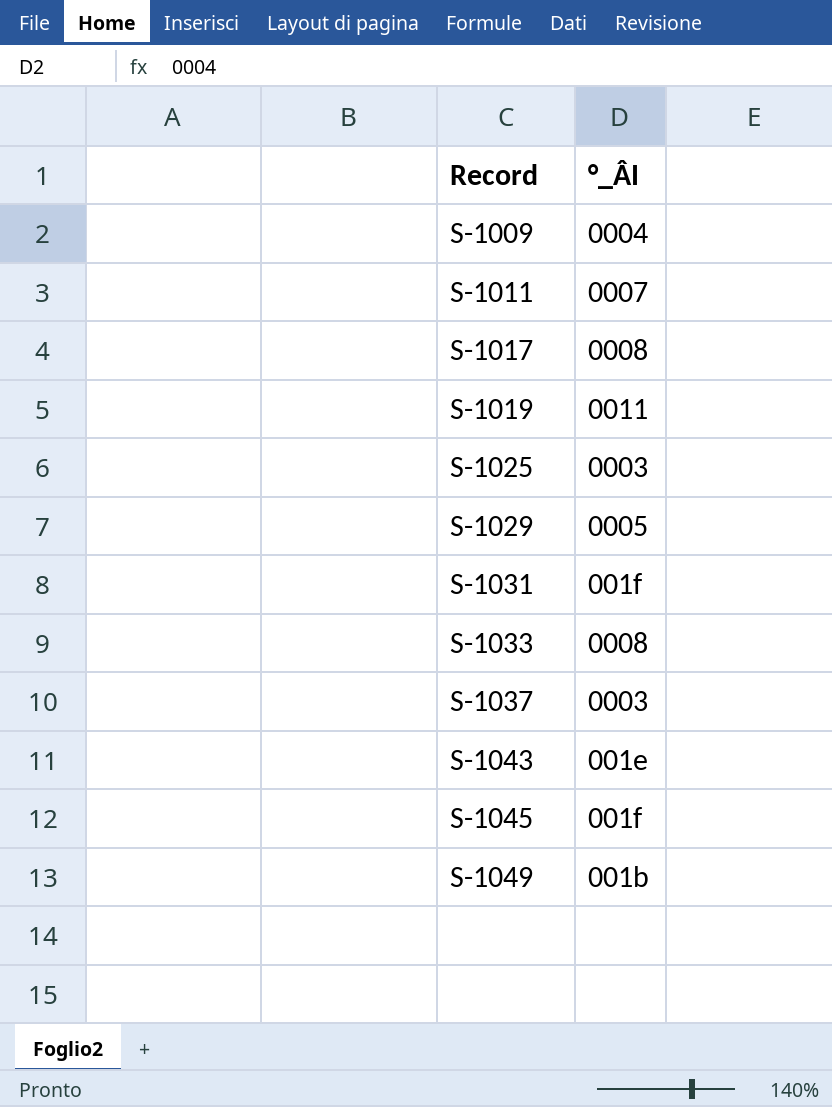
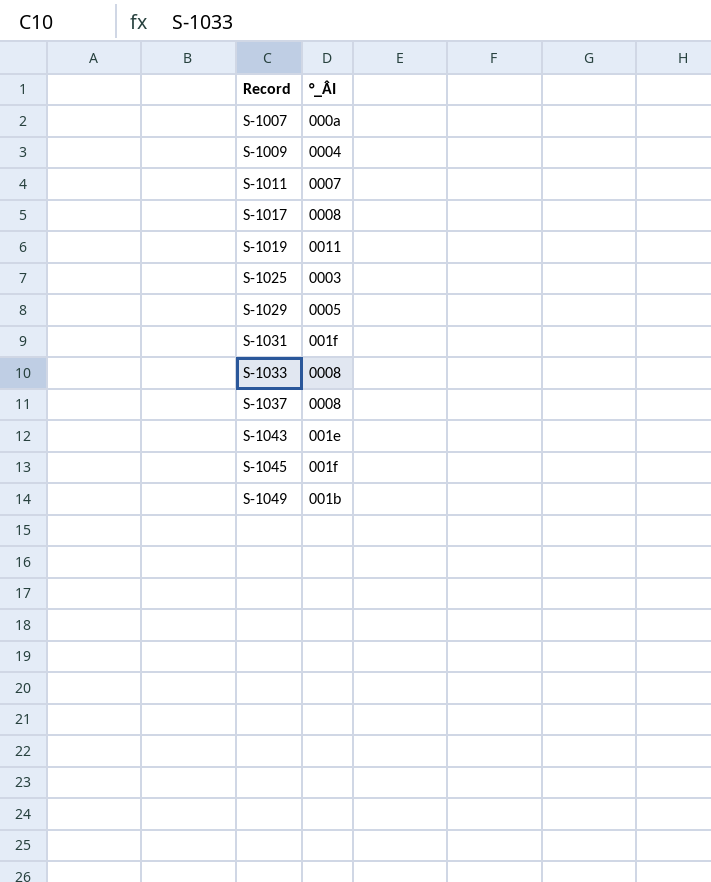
row S-1007: none -> 000a
S-1037 | °_ÂI: 0003 -> 0008

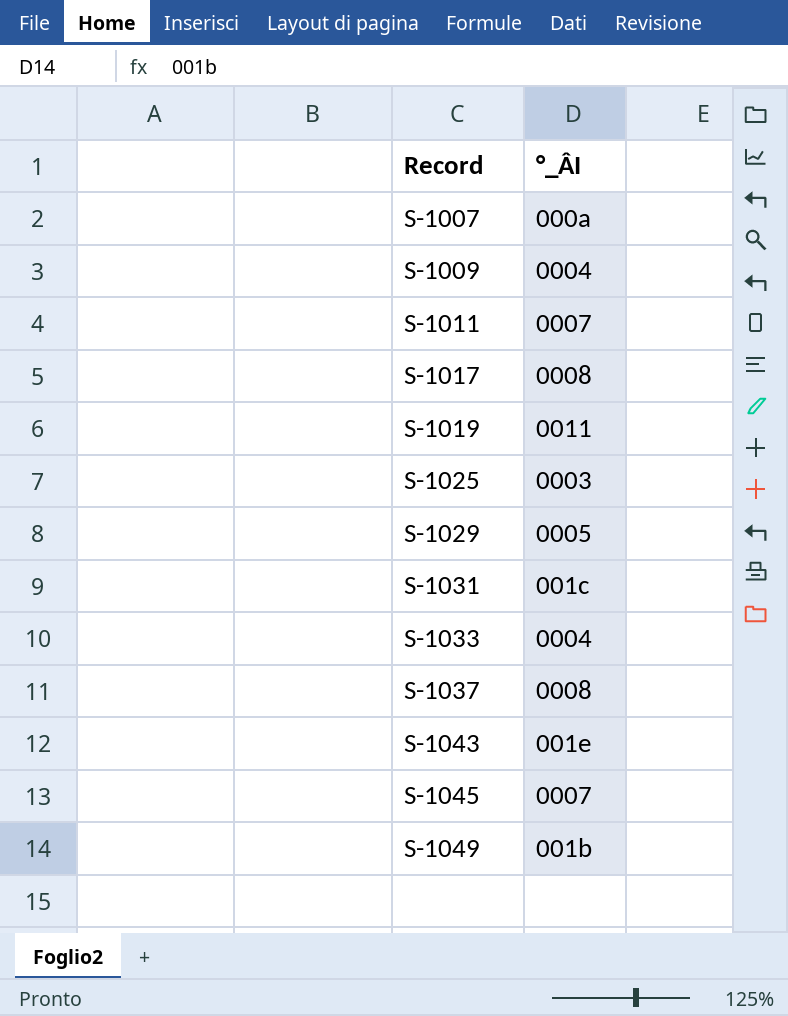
S-1031 | °_ÂI: 001f -> 001c
S-1033 | °_ÂI: 0008 -> 0004
S-1045 | °_ÂI: 001f -> 0007

